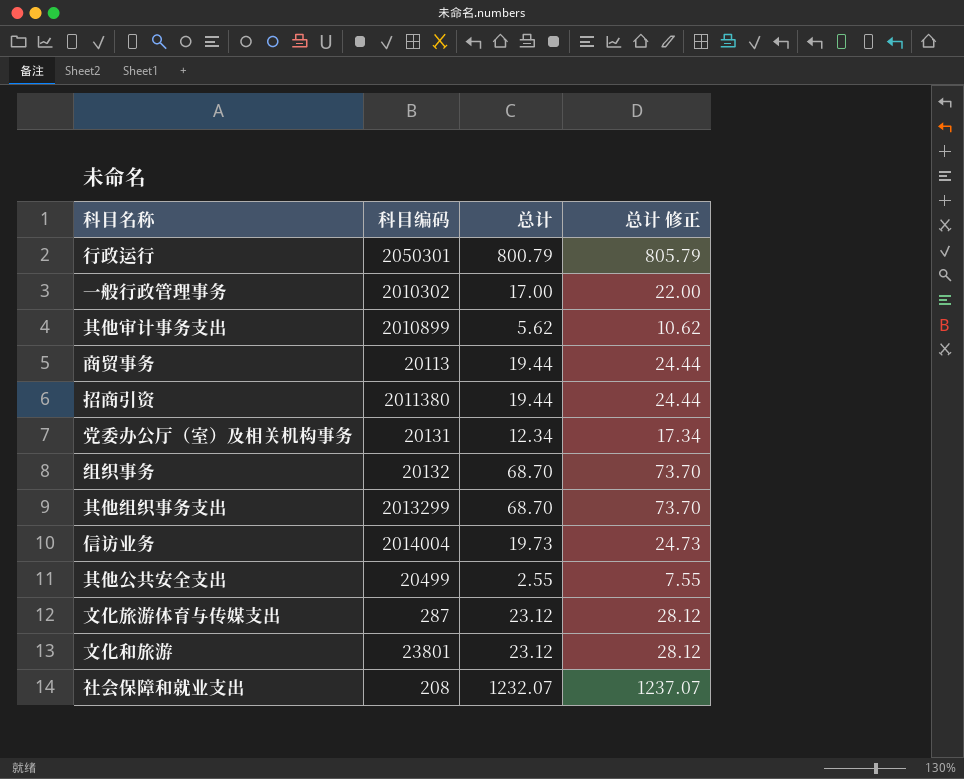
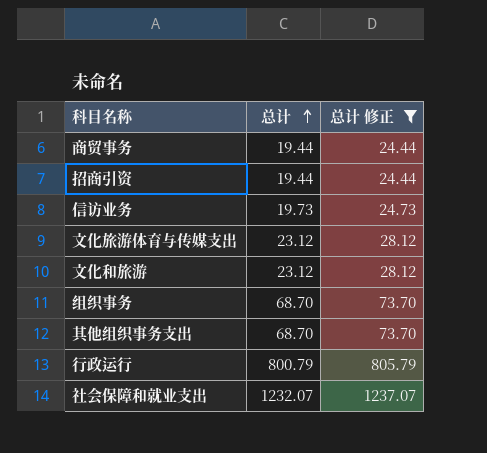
filter: none -> 总计 修正 >= 24.44
row order: none -> 总计 ascending
column 科目编码 | position: 2 -> none

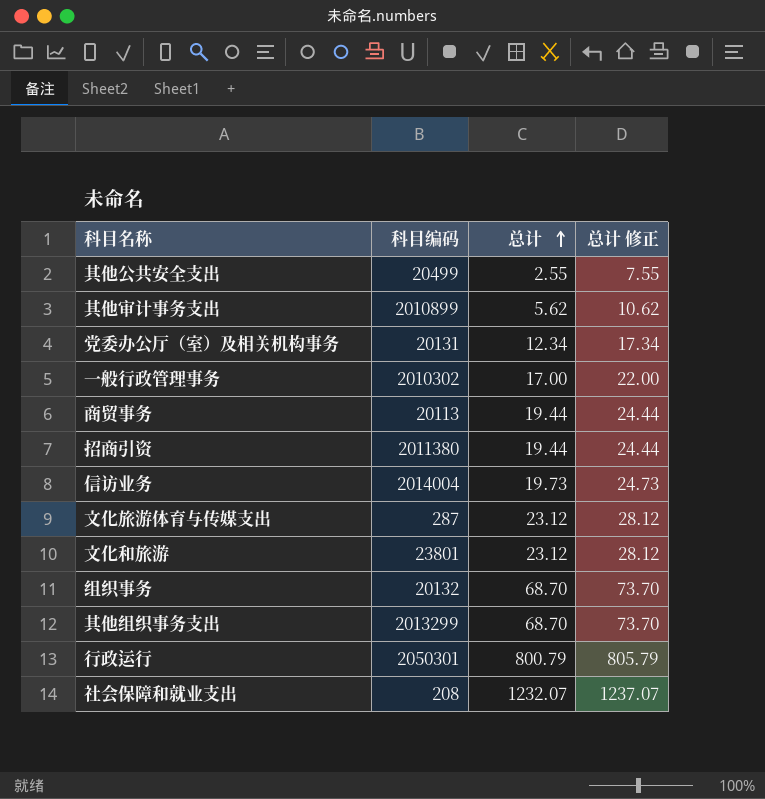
filter: 总计 修正 >= 24.44 -> none
column 科目编码 | position: none -> 2

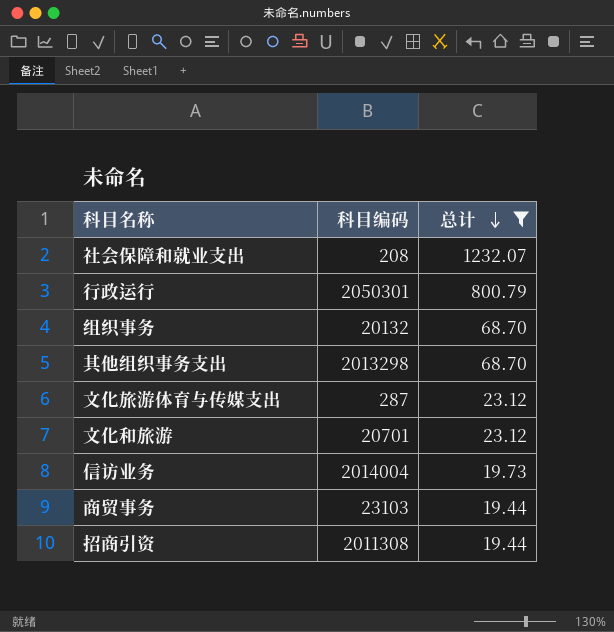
filter: none -> 总计 >= 19.44
row order: 总计 ascending -> 总计 descending
column 总计 修正 | formula: [总计] + 5 -> none
其他组织事务支出 | 科目编码: 2013299 -> 2013298
文化和旅游 | 科目编码: 23801 -> 20701
商贸事务 | 科目编码: 20113 -> 23103
招商引资 | 科目编码: 2011380 -> 2011308

